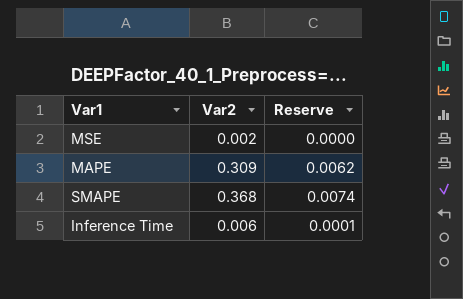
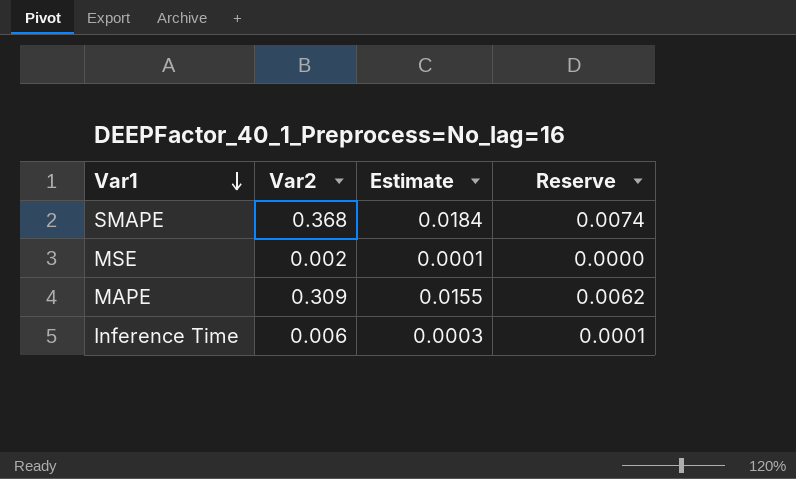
row order: none -> Var1 descending
column Estimate | formula: none -> [Var2] * 0.05

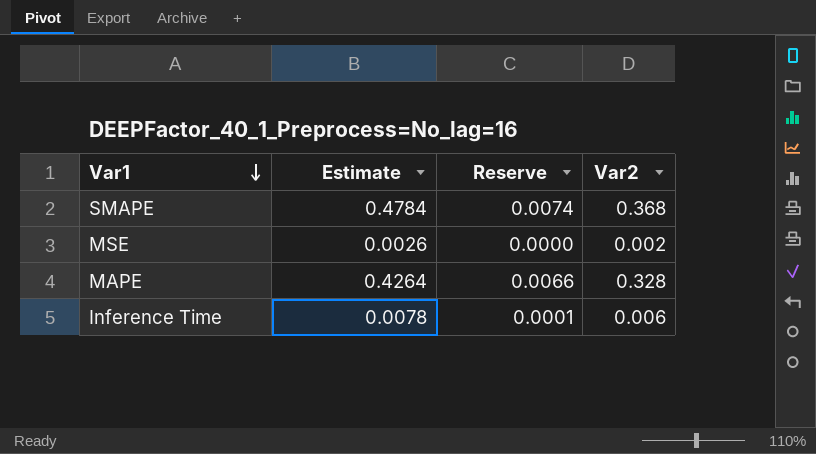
column Estimate | formula: [Var2] * 0.05 -> [Var2] * 1.3
column Var2 | position: 2 -> 4
MAPE | Reserve: 0.0062 -> 0.0066
MAPE | Var2: 0.309 -> 0.328

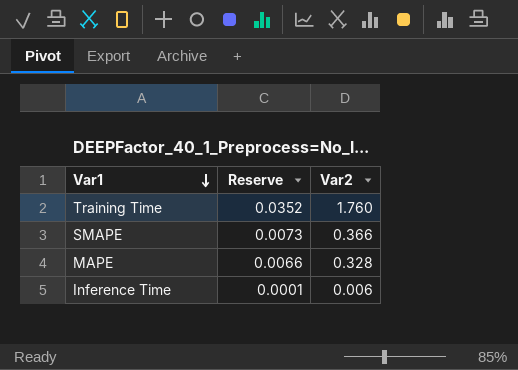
column Estimate | formula: [Var2] * 1.3 -> none
row MSE: 0.0026 | 0.0000 | 0.002 -> none
row Training Time: none -> 0.0352 | 1.760
SMAPE | Reserve: 0.0074 -> 0.0073
SMAPE | Var2: 0.368 -> 0.366

